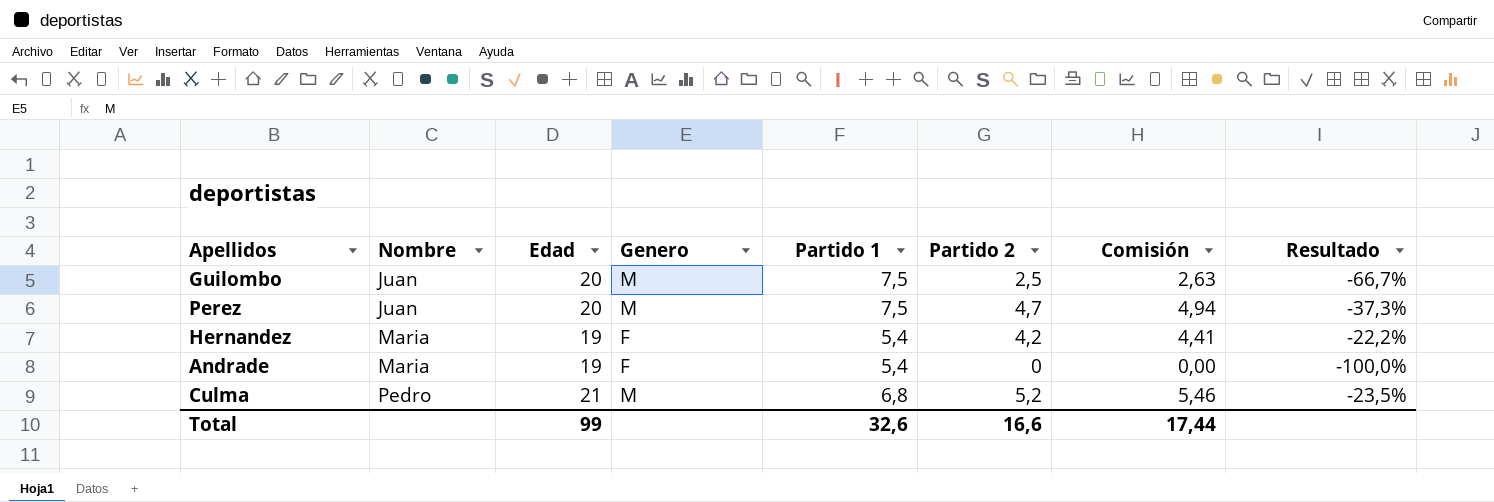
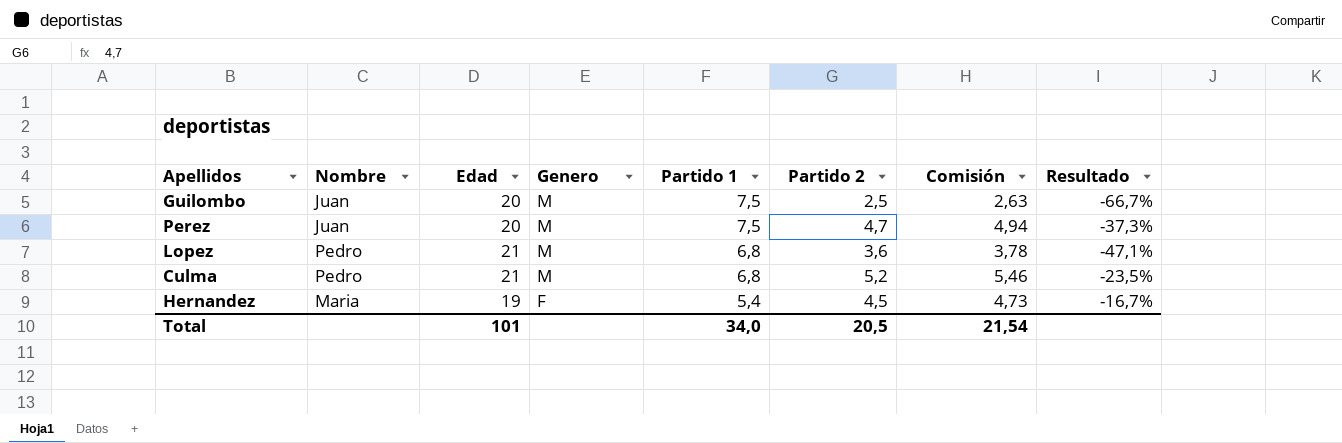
row order: Nombre ascending -> Genero descending
row Andrade: Maria | 19 | F | 5,4 | 0 | 0,00 | -100,0% -> none
row Lopez: none -> Pedro | 21 | M | 6,8 | 3,6 | 3,78 | -47,1%
Hernandez | Partido 2: 4,2 -> 4,5
Hernandez | Comisión: 4,41 -> 4,73
Hernandez | Resultado: -22,2% -> -16,7%
Total | Edad: 99 -> 101
Total | Partido 1: 32,6 -> 34,0
Total | Partido 2: 16,6 -> 20,5
Total | Comisión: 17,44 -> 21,54

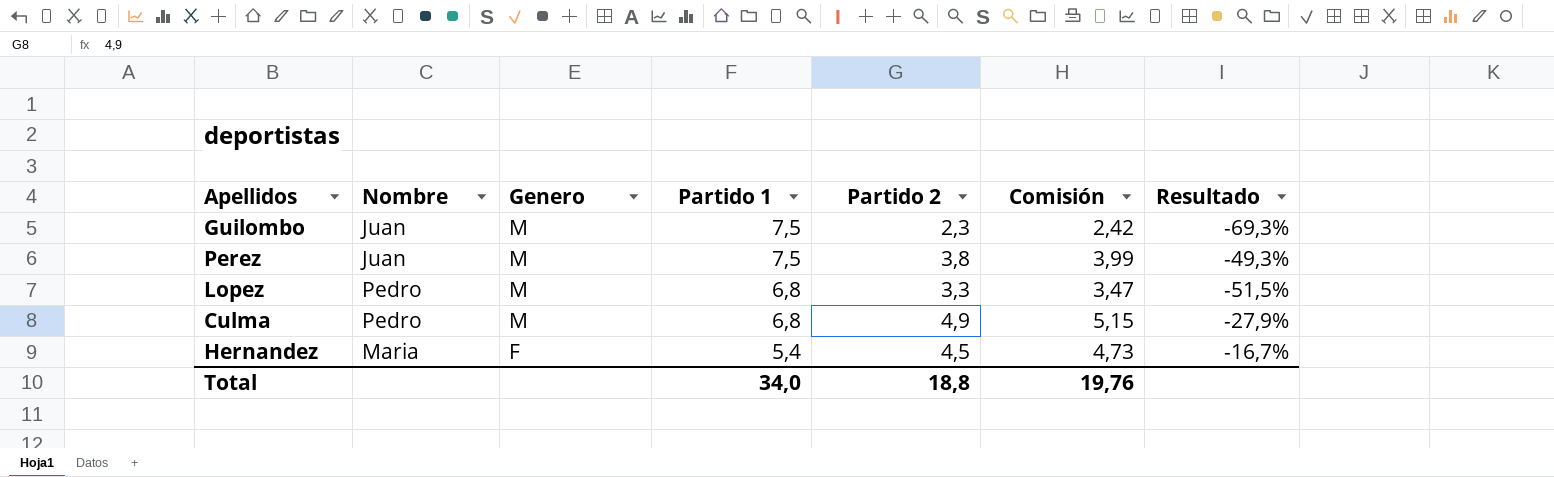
column Edad | position: 3 -> none
Guilombo | Partido 2: 2,5 -> 2,3
Guilombo | Comisión: 2,63 -> 2,42
Guilombo | Resultado: -66,7% -> -69,3%
Perez | Partido 2: 4,7 -> 3,8
Perez | Comisión: 4,94 -> 3,99
Perez | Resultado: -37,3% -> -49,3%
Lopez | Partido 2: 3,6 -> 3,3
Lopez | Comisión: 3,78 -> 3,47
Lopez | Resultado: -47,1% -> -51,5%
Culma | Partido 2: 5,2 -> 4,9
Culma | Comisión: 5,46 -> 5,15
Culma | Resultado: -23,5% -> -27,9%
Total | Partido 2: 20,5 -> 18,8
Total | Comisión: 21,54 -> 19,76

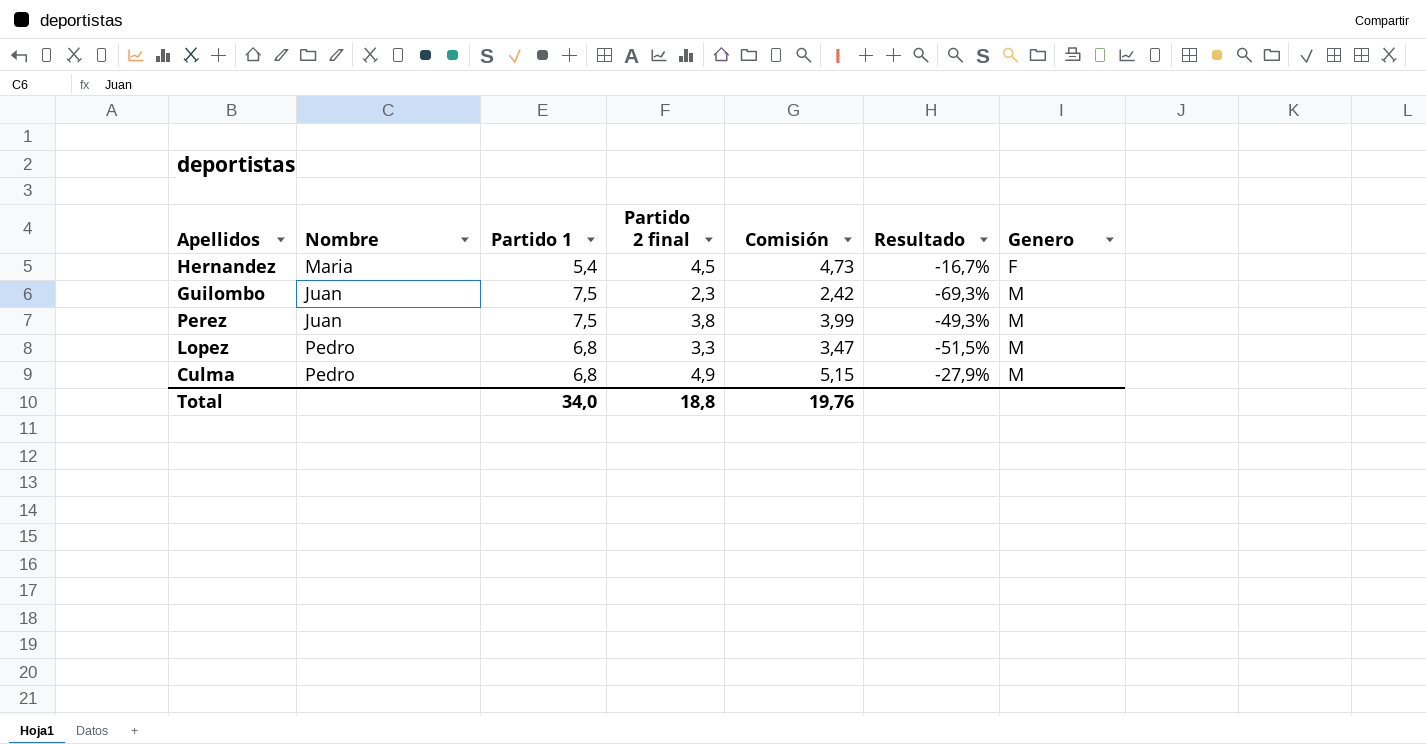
row order: Genero descending -> Genero ascending
column name: Partido 2 -> Partido 2 final
column Genero | position: 3 -> 7

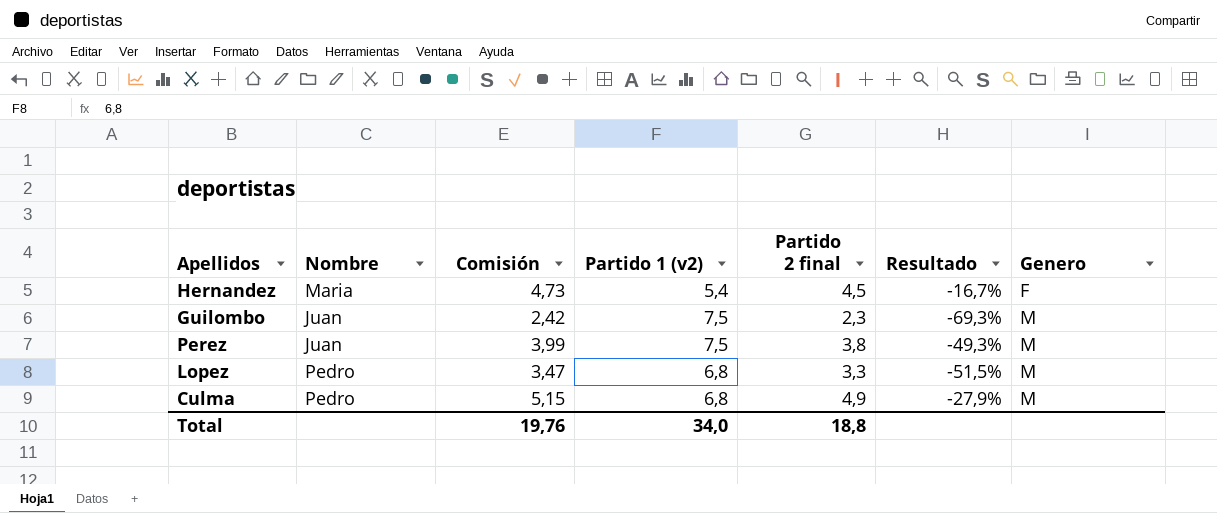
column Comisión | position: 5 -> 3
column name: Partido 1 -> Partido 1 (v2)

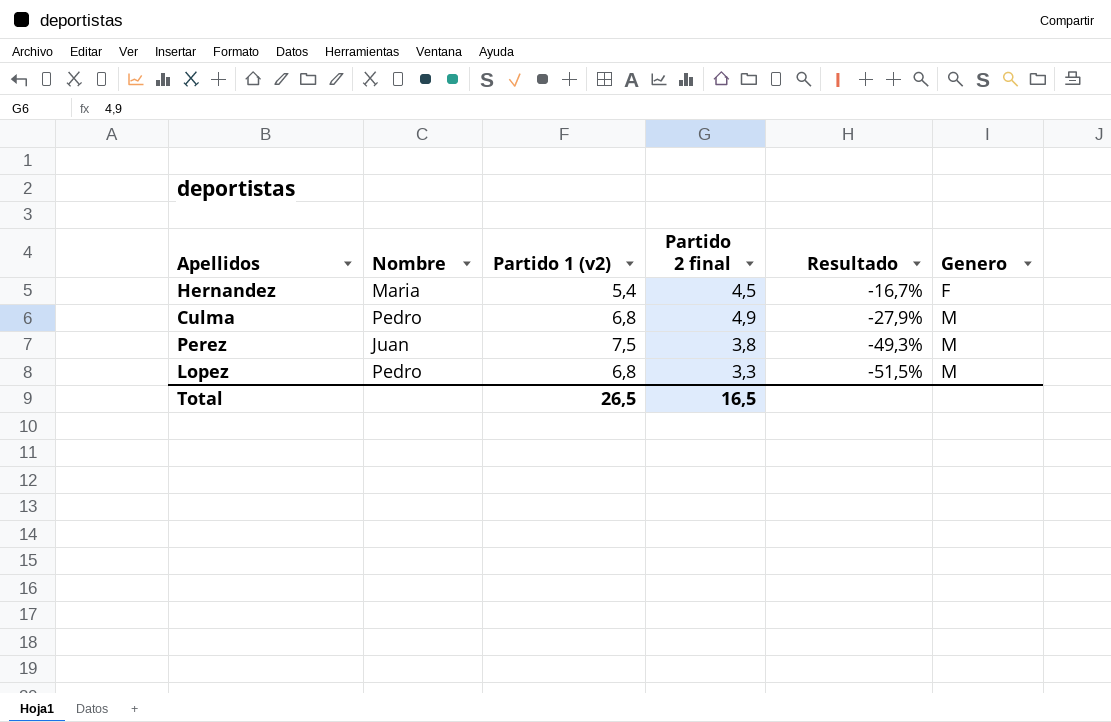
row order: Genero ascending -> Resultado descending
column Comisión | formula: [Partido 2 final] * 1,05 -> none
row Guilombo: Juan | 2,42 | 7,5 | 2,3 | -69,3% | M -> none
Total | Partido 1 (v2): 34,0 -> 26,5
Total | Partido 2 final: 18,8 -> 16,5

